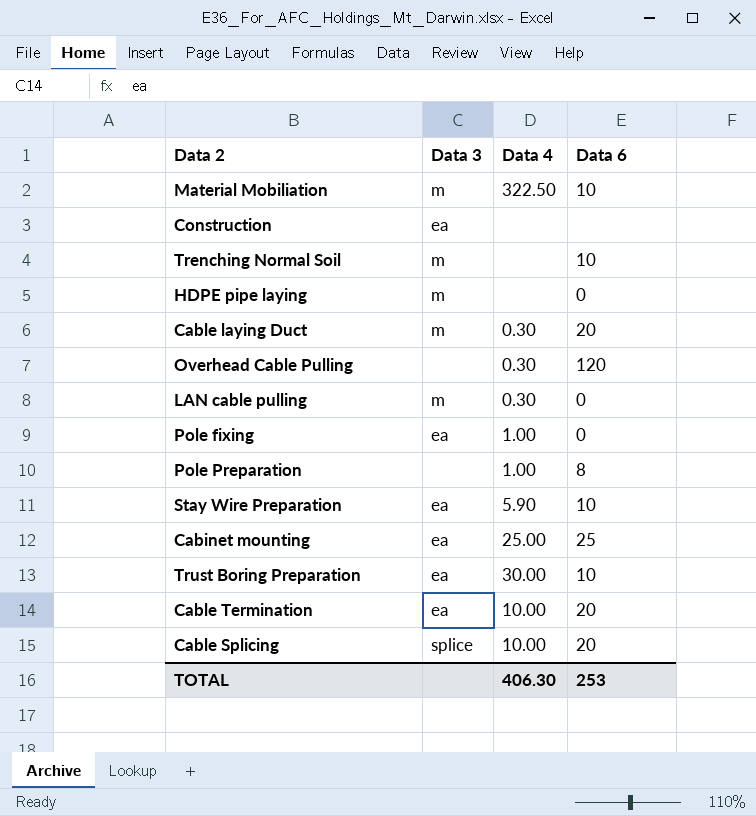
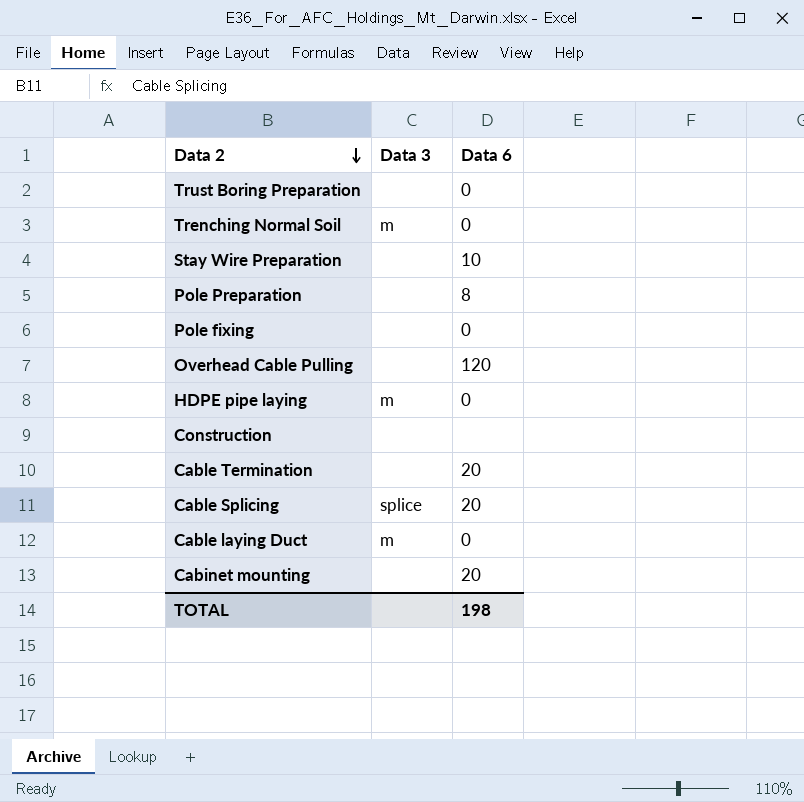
row order: none -> Data 2 descending
column Data 4 | position: 3 -> none
row Material Mobiliation: m | 322.50 | 10 -> none
row LAN cable pulling: m | 0.30 | 0 -> none
Trust Boring Preparation | Data 3: ea -> none
Trust Boring Preparation | Data 6: 10 -> 0
Trenching Normal Soil | Data 6: 10 -> 0
Stay Wire Preparation | Data 3: ea -> none
Pole fixing | Data 3: ea -> none
Construction | Data 3: ea -> none
Cable Termination | Data 3: ea -> none
Cable laying Duct | Data 6: 20 -> 0
Cabinet mounting | Data 3: ea -> none
Cabinet mounting | Data 6: 25 -> 20
TOTAL | Data 6: 253 -> 198

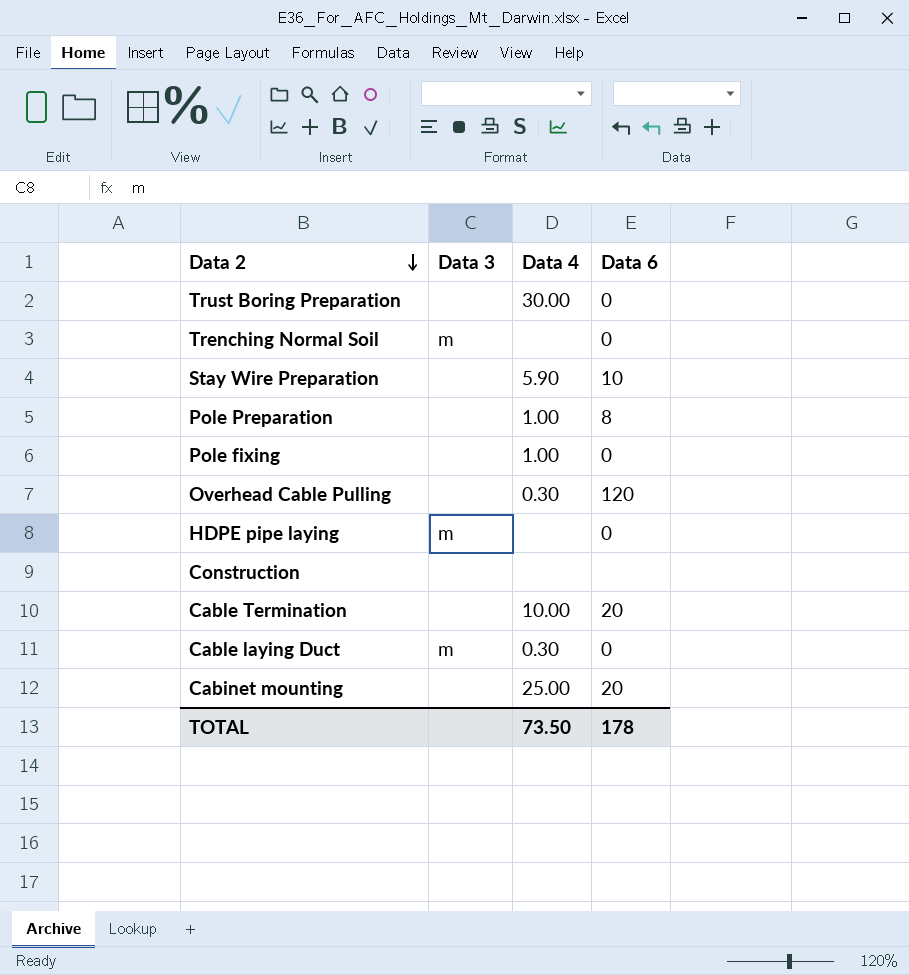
column Data 4 | position: none -> 3
row Cable Splicing: splice | 20 -> none
TOTAL | Data 6: 198 -> 178

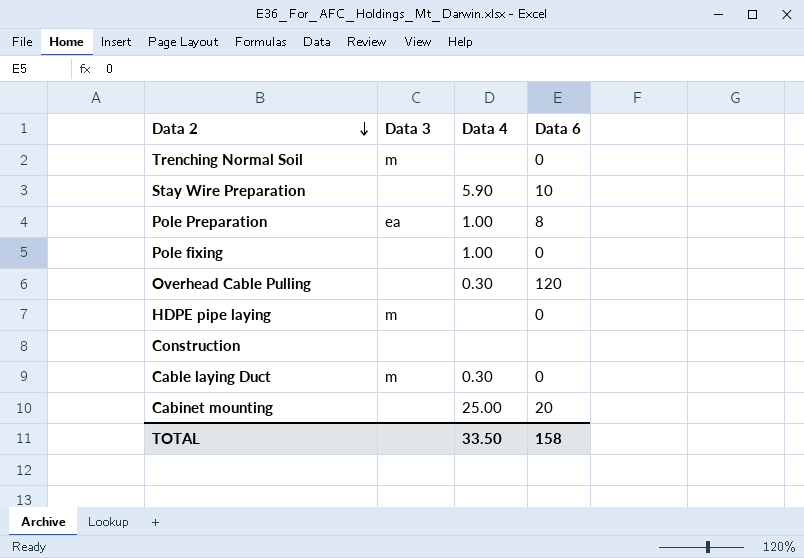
row Trust Boring Preparation: none | 30.00 | 0 -> none
row Cable Termination: none | 10.00 | 20 -> none
Pole Preparation | Data 3: none -> ea
TOTAL | Data 4: 73.50 -> 33.50
TOTAL | Data 6: 178 -> 158

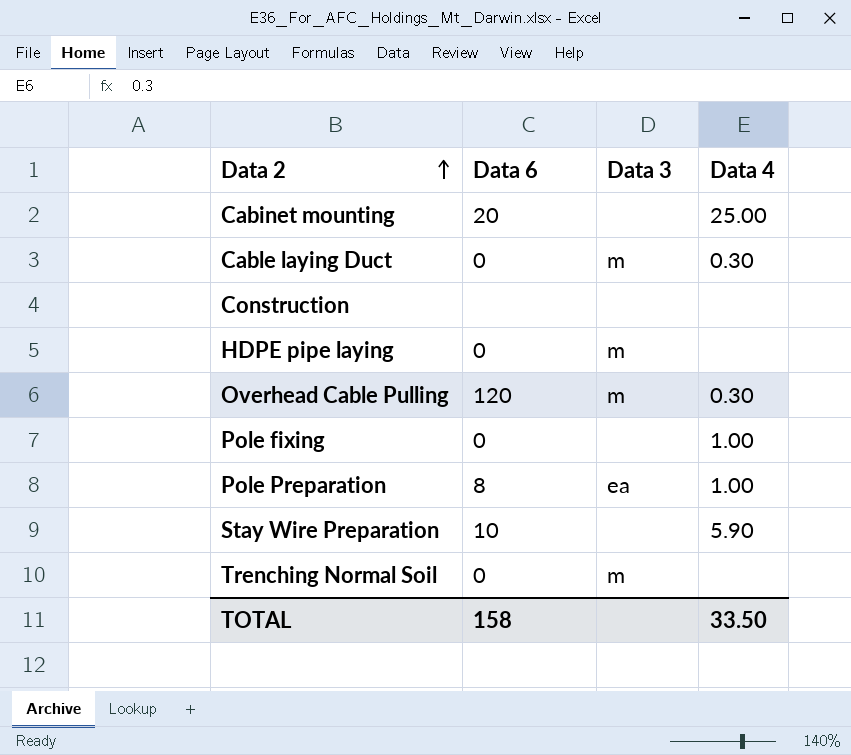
row order: Data 2 descending -> Data 2 ascending
column Data 6 | position: 4 -> 2
Overhead Cable Pulling | Data 3: none -> m

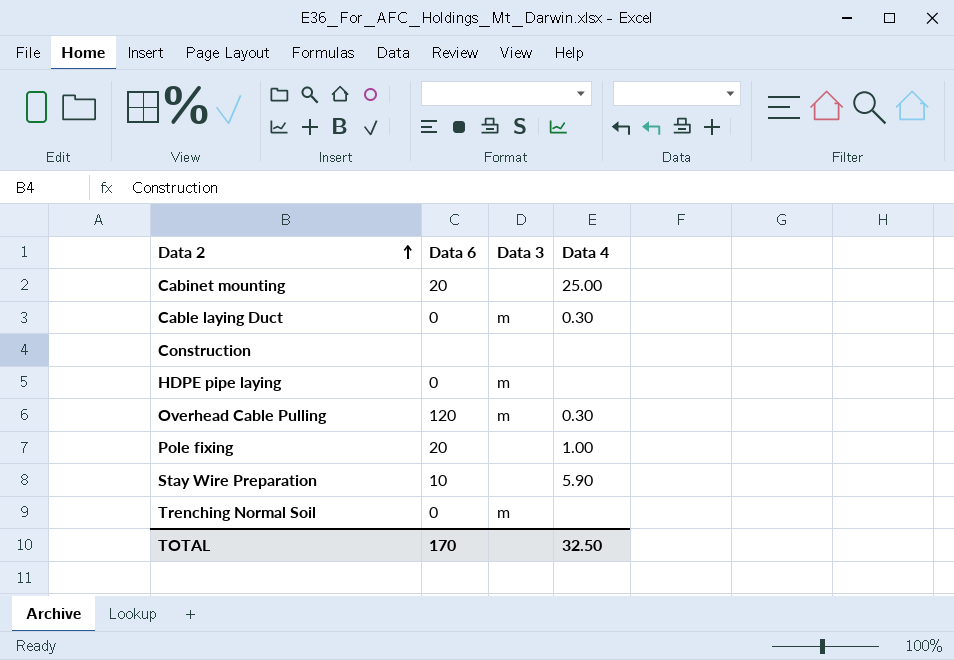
row Pole Preparation: 8 | ea | 1.00 -> none
Pole fixing | Data 6: 0 -> 20
TOTAL | Data 6: 158 -> 170
TOTAL | Data 4: 33.50 -> 32.50

